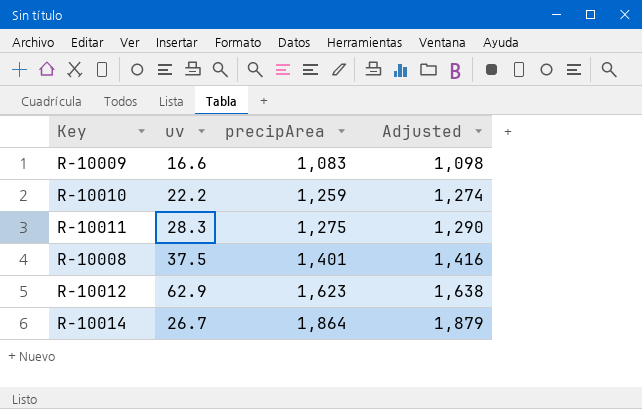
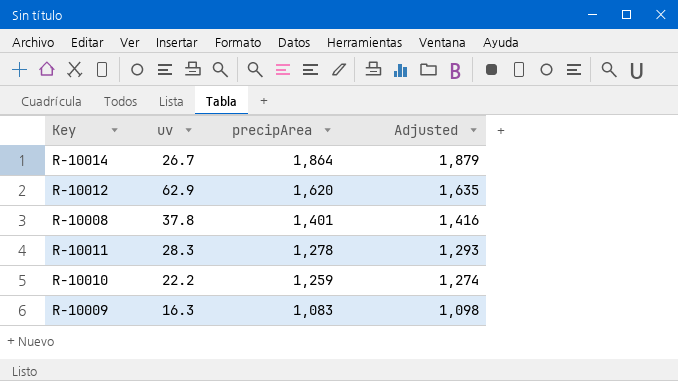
row order: precipArea ascending -> precipArea descending
R-10012 | precipArea: 1,623 -> 1,620
R-10012 | Adjusted: 1,638 -> 1,635
R-10008 | uv: 37.5 -> 37.8
R-10011 | precipArea: 1,275 -> 1,278
R-10011 | Adjusted: 1,290 -> 1,293
R-10009 | uv: 16.6 -> 16.3

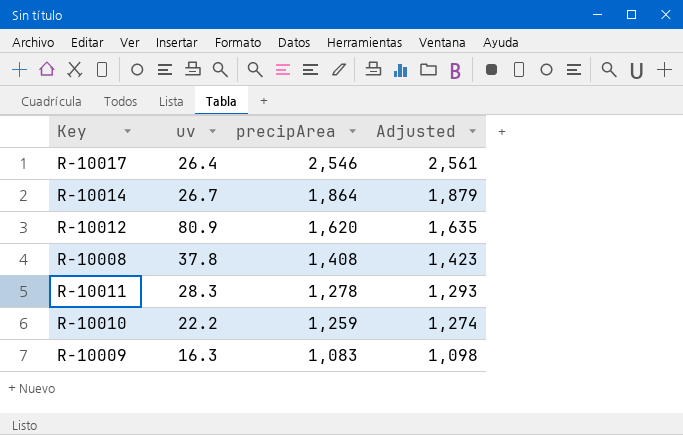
row R-10017: none -> 26.4 | 2,546 | 2,561
R-10012 | uv: 62.9 -> 80.9
R-10008 | precipArea: 1,401 -> 1,408
R-10008 | Adjusted: 1,416 -> 1,423

